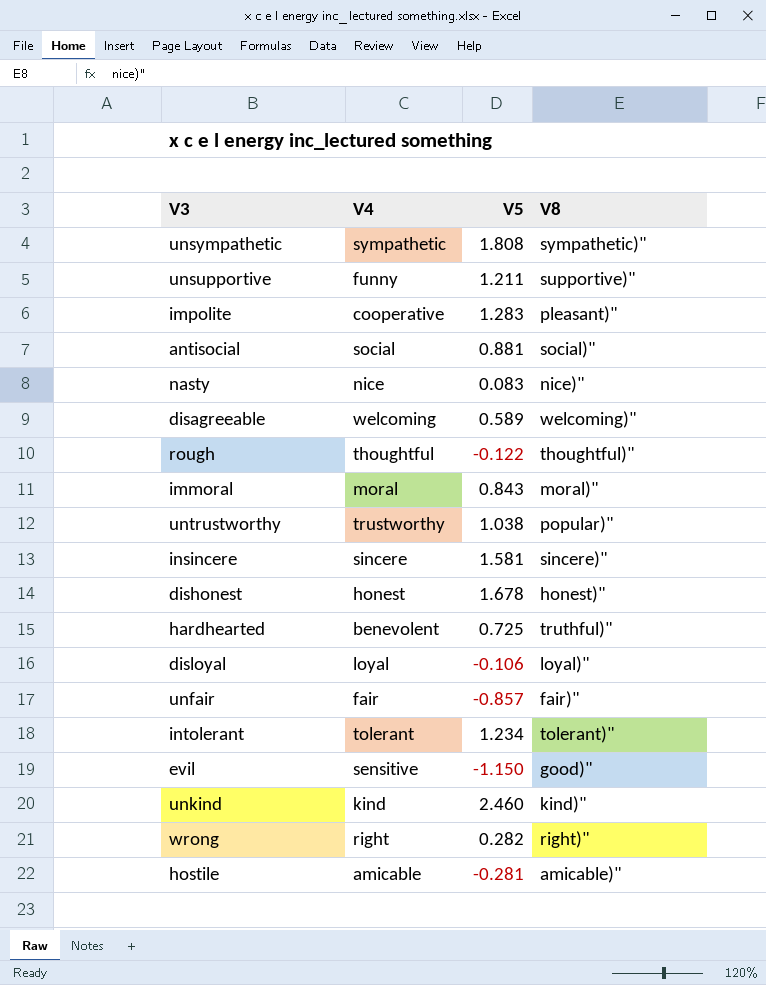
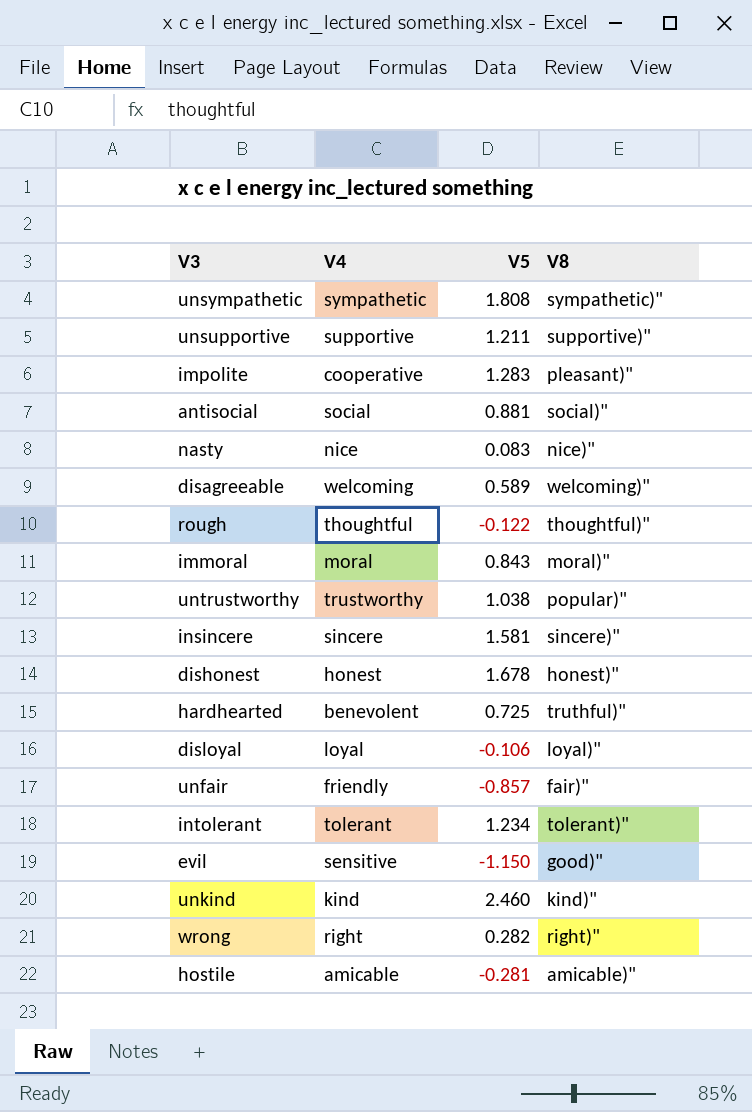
unsupportive | V4: funny -> supportive
unfair | V4: fair -> friendly

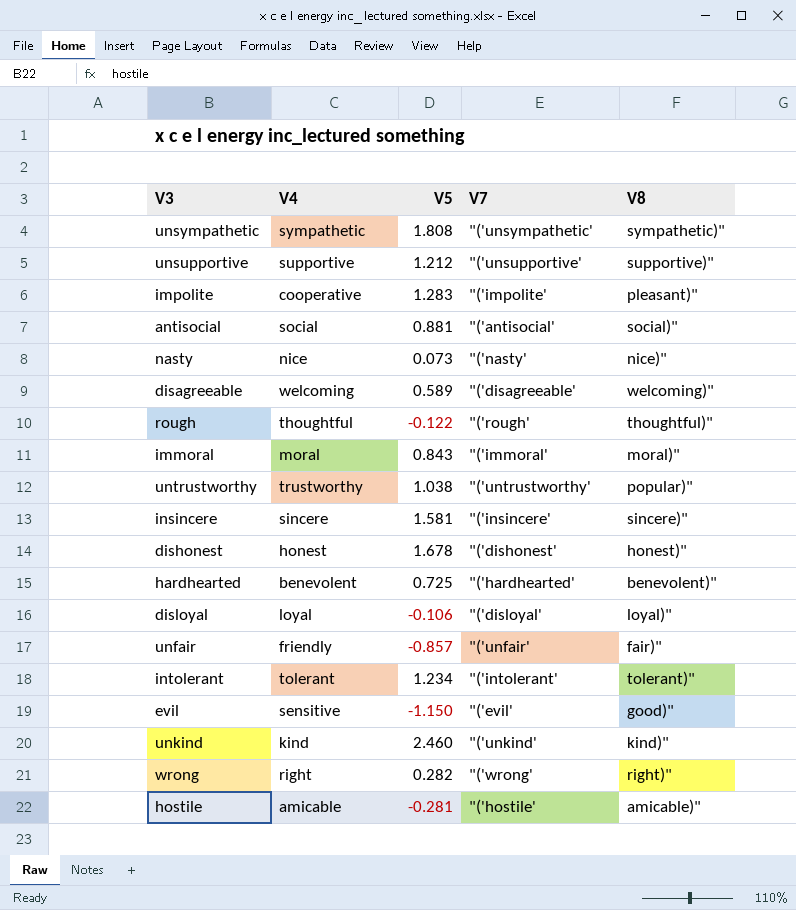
column V7 | position: none -> 4
unsupportive | V5: 1.211 -> 1.212
nasty | V5: 0.083 -> 0.073
hardhearted | V8: truthful)" -> benevolent)"

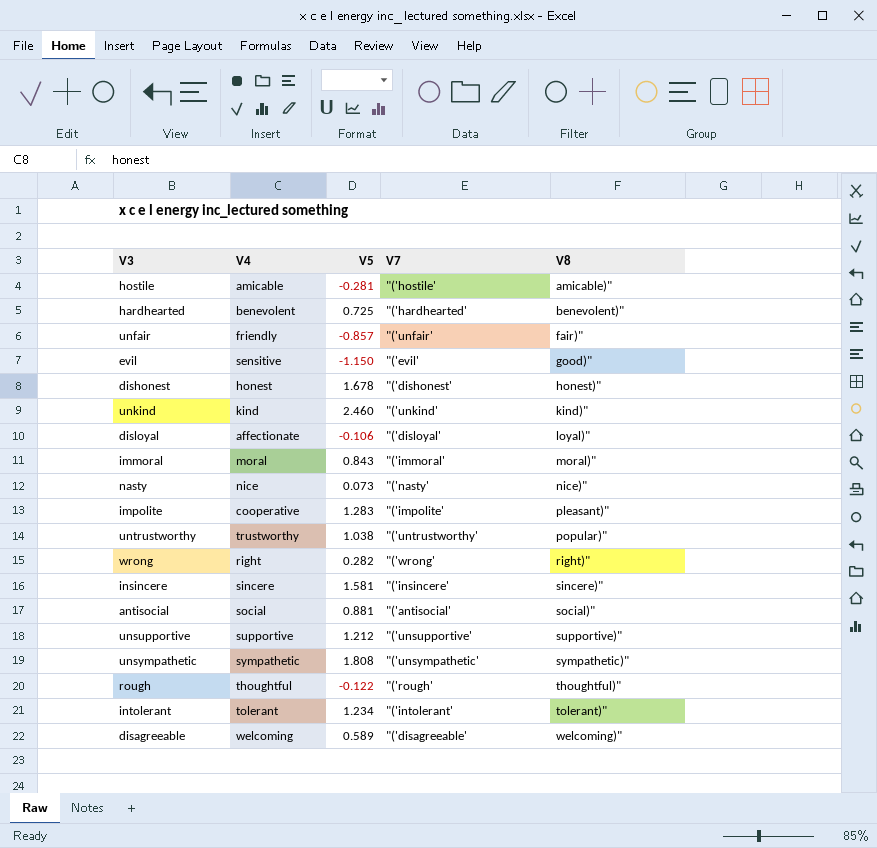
row order: none -> V8 ascending
disloyal | V4: loyal -> affectionate

